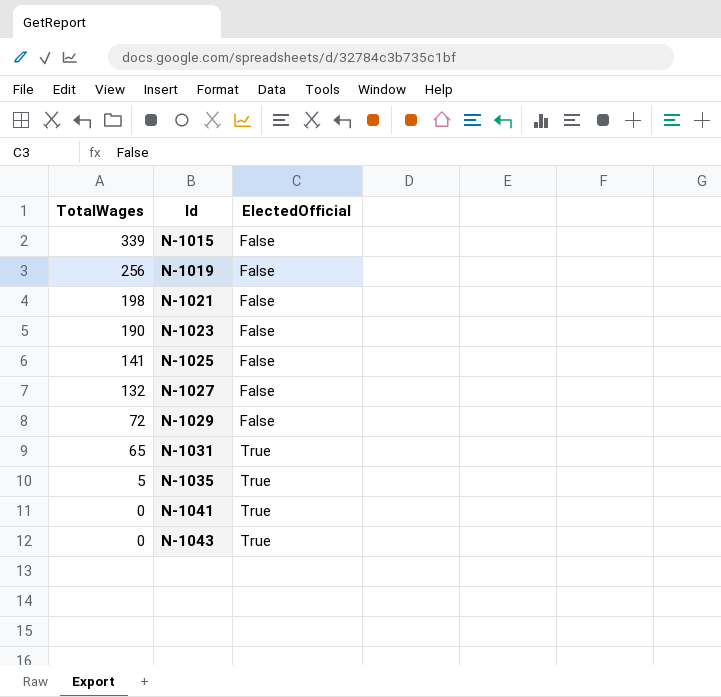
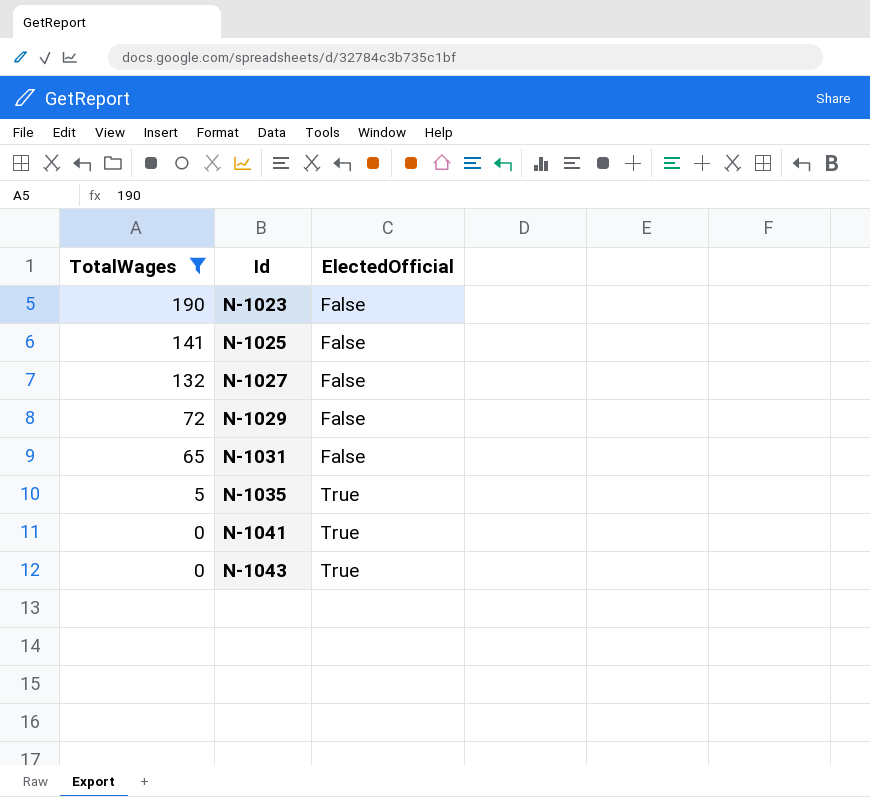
filter: none -> TotalWages <= 190
N-1031 | ElectedOfficial: True -> False

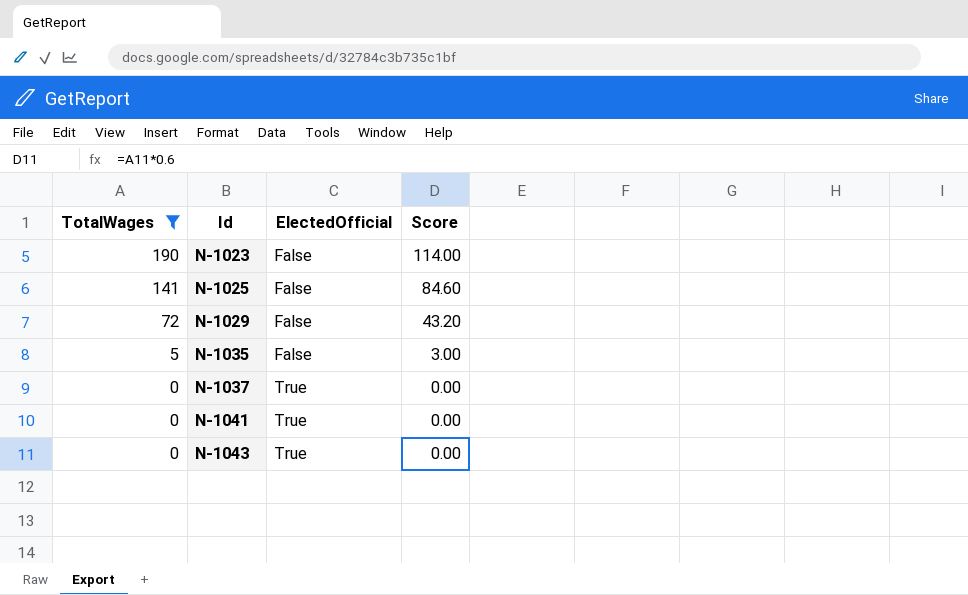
column Score | formula: none -> [TotalWages] * 0.6
row N-1027: 132 | False -> none
row N-1031: 65 | False -> none
N-1035 | ElectedOfficial: True -> False
row N-1037: none -> 0 | True | 0.00

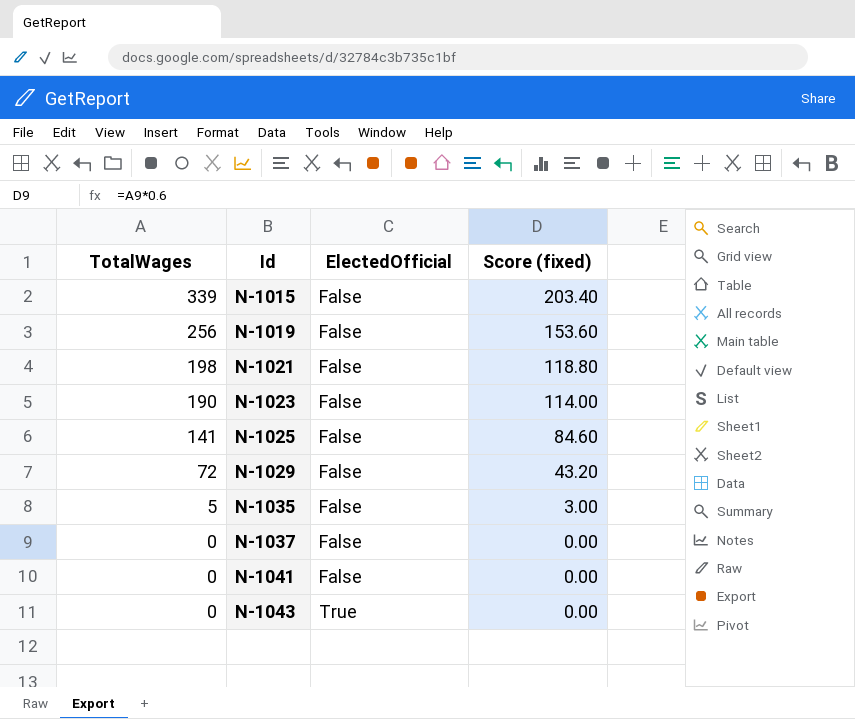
filter: TotalWages <= 190 -> none
column name: Score -> Score (fixed)
N-1037 | ElectedOfficial: True -> False
N-1041 | ElectedOfficial: True -> False

